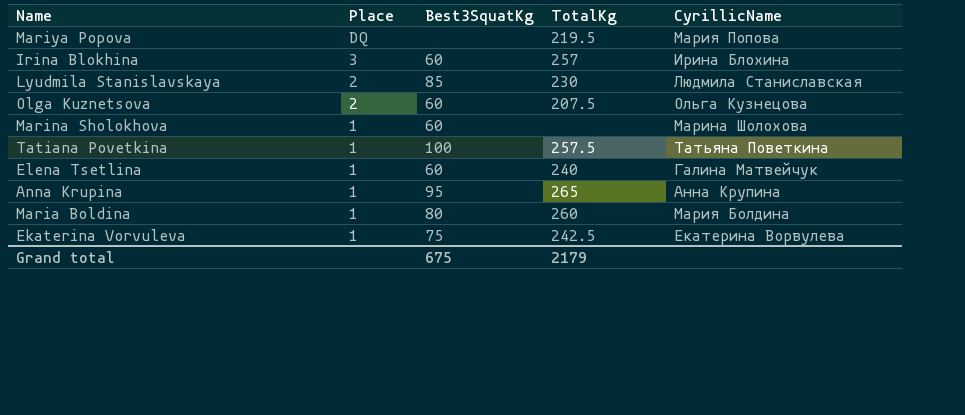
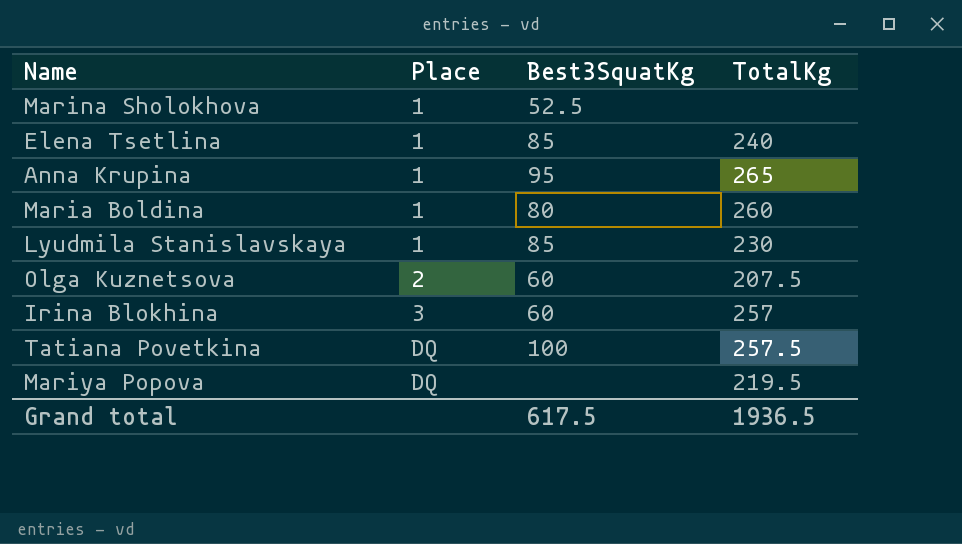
row order: Place descending -> Place ascending
column CyrillicName | position: 5 -> none
row Ekaterina Vorvuleva: 1 | 75 | 242.5 | Екатерина Ворвулева -> none
Marina Sholokhova | Best3SquatKg: 60 -> 52.5
Elena Tsetlina | Best3SquatKg: 60 -> 85
Lyudmila Stanislavskaya | Place: 2 -> 1
Tatiana Povetkina | Place: 1 -> DQ
Grand total | Best3SquatKg: 675 -> 617.5
Grand total | TotalKg: 2179 -> 1936.5

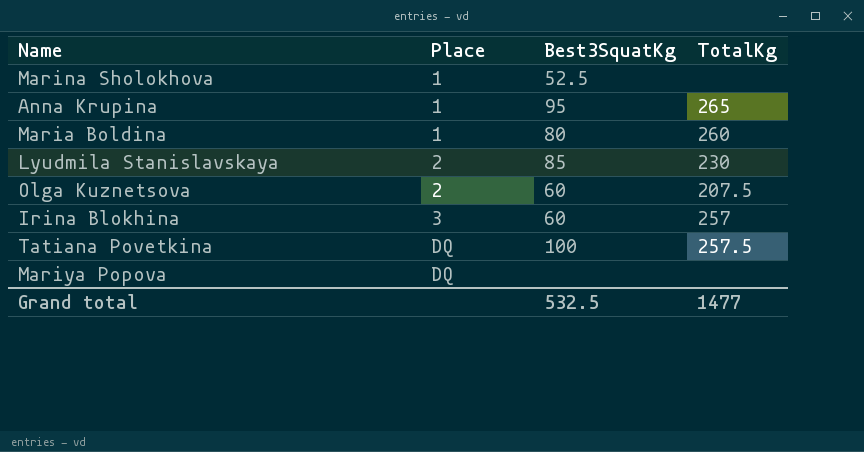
row Elena Tsetlina: 1 | 85 | 240 -> none
Lyudmila Stanislavskaya | Place: 1 -> 2
Mariya Popova | TotalKg: 219.5 -> none
Grand total | Best3SquatKg: 617.5 -> 532.5
Grand total | TotalKg: 1936.5 -> 1477

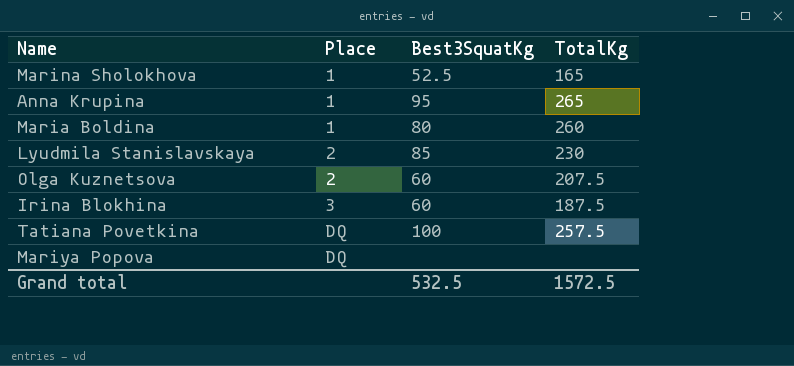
Marina Sholokhova | TotalKg: none -> 165
Irina Blokhina | TotalKg: 257 -> 187.5
Grand total | TotalKg: 1477 -> 1572.5

